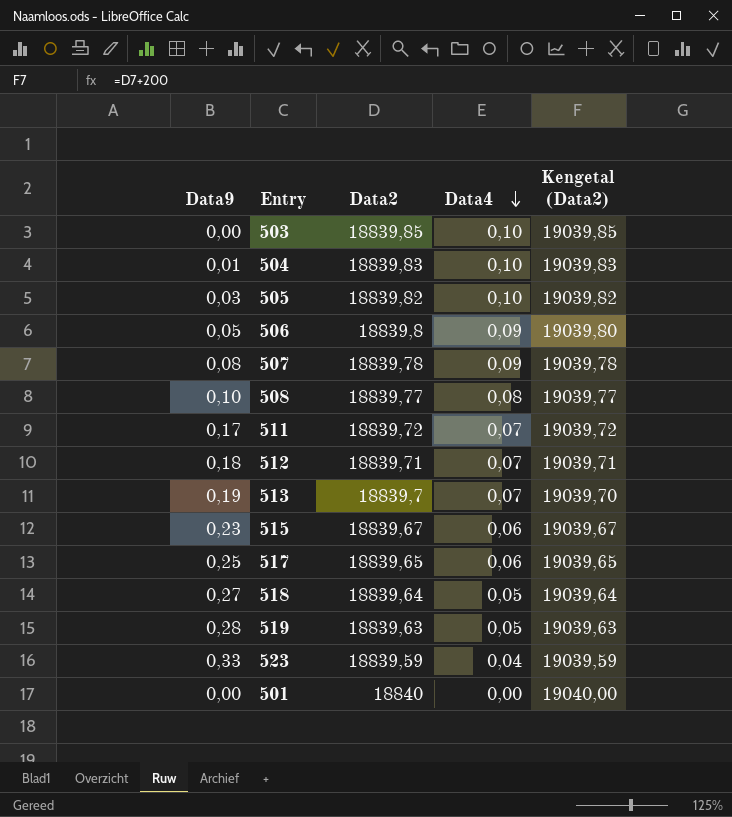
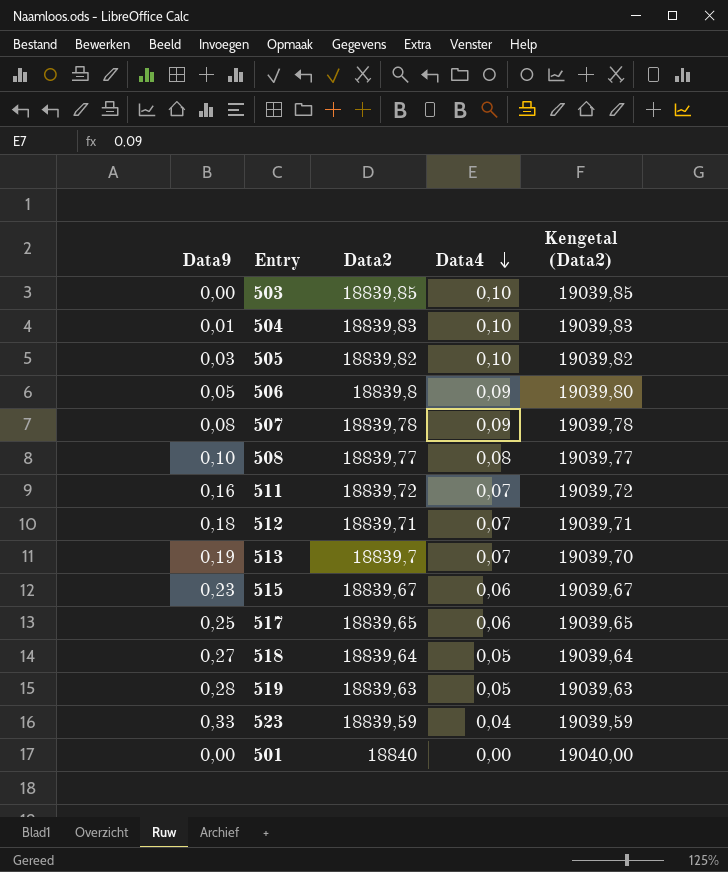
511 | Data9: 0,17 -> 0,16

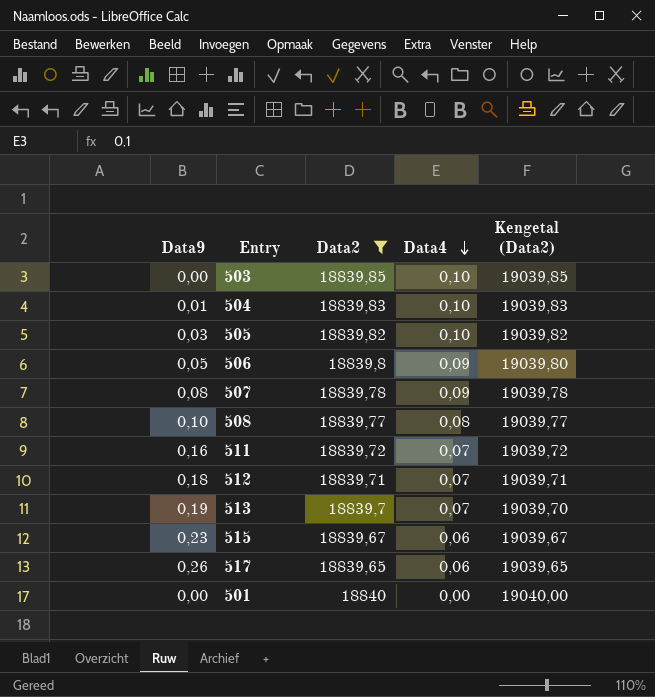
filter: none -> Data2 >= 18839,65
517 | Data9: 0,25 -> 0,26

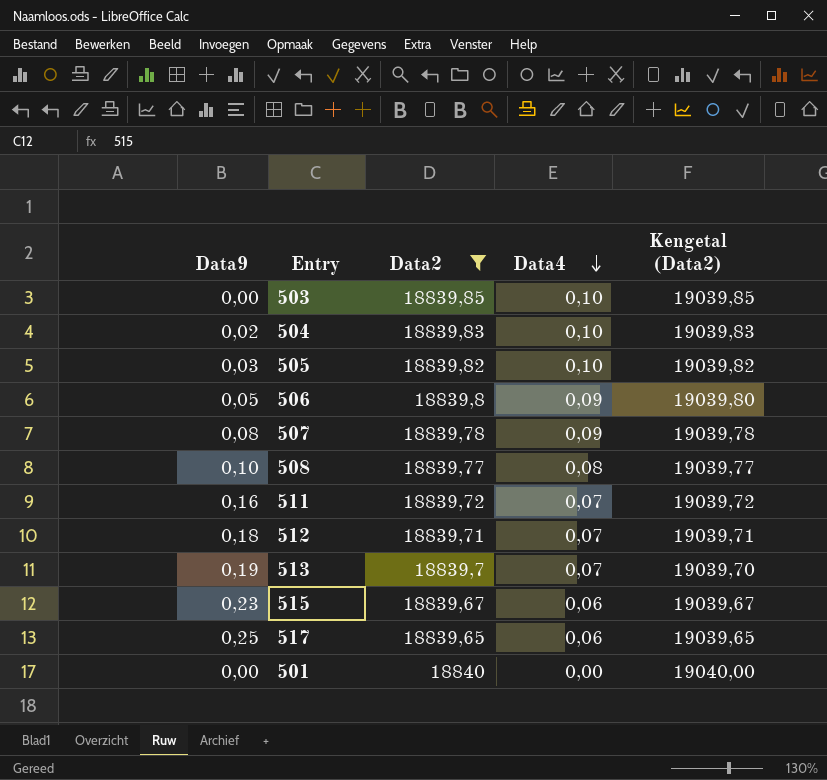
504 | Data9: 0,01 -> 0,02
517 | Data9: 0,26 -> 0,25

